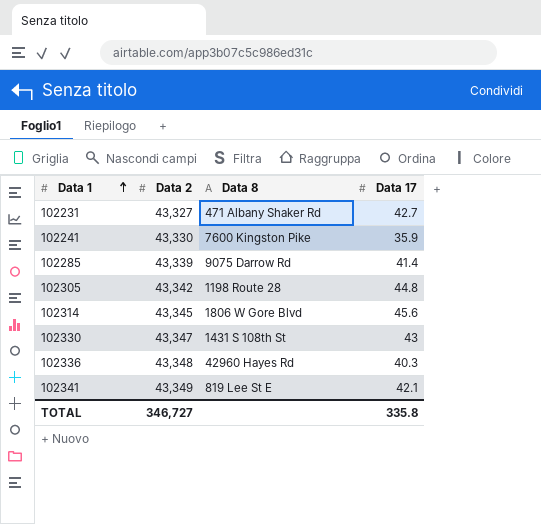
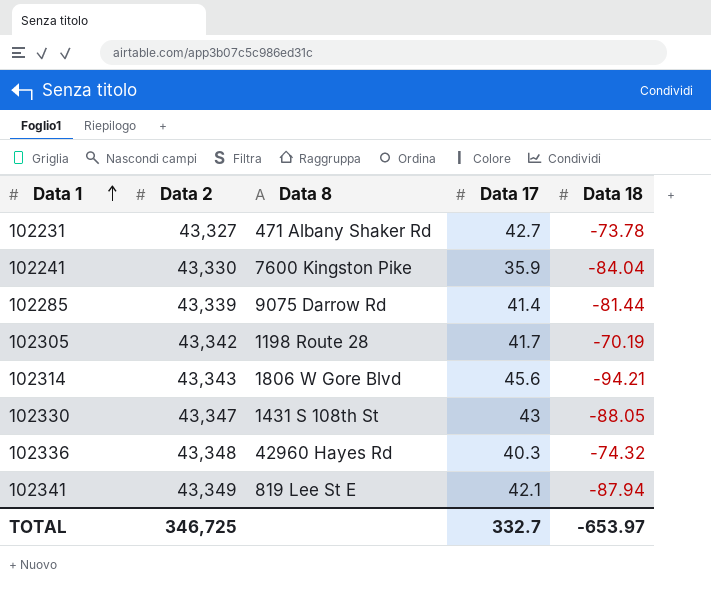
column Data 18 | position: none -> 5
102305 | Data 17: 44.8 -> 41.7
102314 | Data 2: 43,345 -> 43,343
TOTAL | Data 2: 346,727 -> 346,725
TOTAL | Data 17: 335.8 -> 332.7

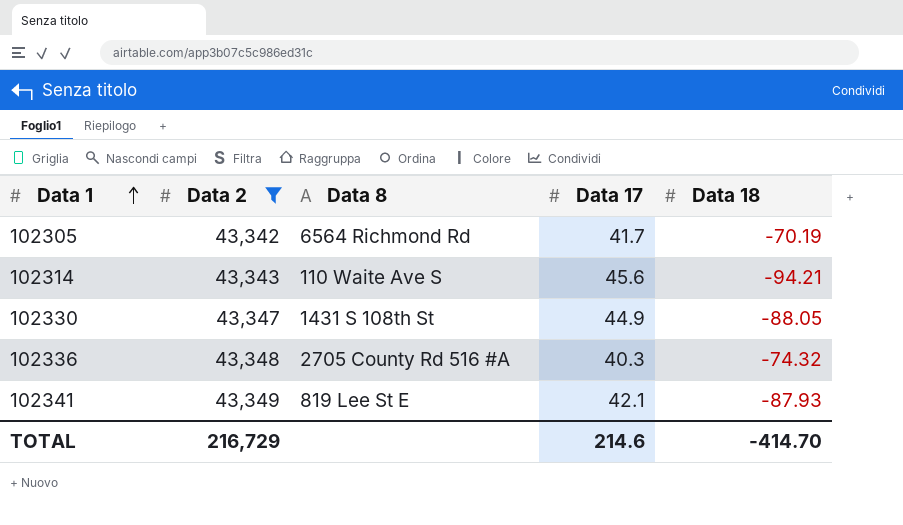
filter: none -> Data 2 >= 43,342
102305 | Data 8: 1198 Route 28 -> 6564 Richmond Rd
102314 | Data 8: 1806 W Gore Blvd -> 110 Waite Ave S
102330 | Data 17: 43 -> 44.9
102336 | Data 8: 42960 Hayes Rd -> 2705 County Rd 516 #A
102341 | Data 18: -87.94 -> -87.93
TOTAL | Data 2: 346,725 -> 216,729
TOTAL | Data 17: 332.7 -> 214.6
TOTAL | Data 18: -653.97 -> -414.70

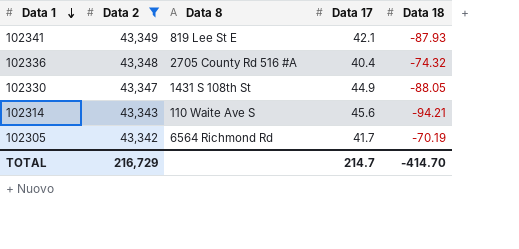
row order: Data 1 ascending -> Data 1 descending
102336 | Data 17: 40.3 -> 40.4
TOTAL | Data 17: 214.6 -> 214.7

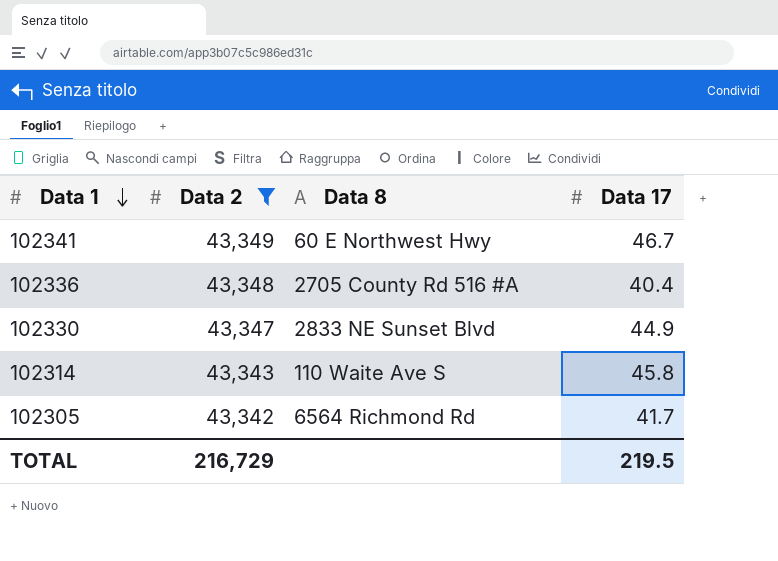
column Data 18 | position: 5 -> none
102341 | Data 8: 819 Lee St E -> 60 E Northwest Hwy
102341 | Data 17: 42.1 -> 46.7
102330 | Data 8: 1431 S 108th St -> 2833 NE Sunset Blvd
102314 | Data 17: 45.6 -> 45.8
TOTAL | Data 17: 214.7 -> 219.5

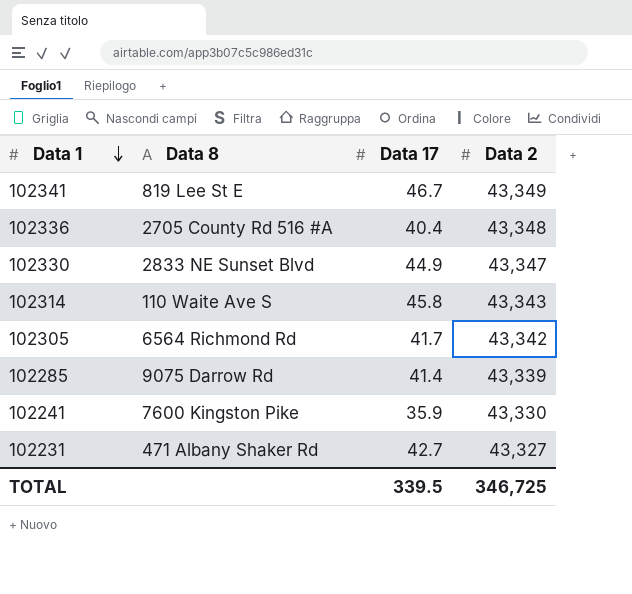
filter: Data 2 >= 43,342 -> none
column Data 2 | position: 2 -> 4
102341 | Data 8: 60 E Northwest Hwy -> 819 Lee St E
TOTAL | Data 17: 219.5 -> 339.5
TOTAL | Data 2: 216,729 -> 346,725

